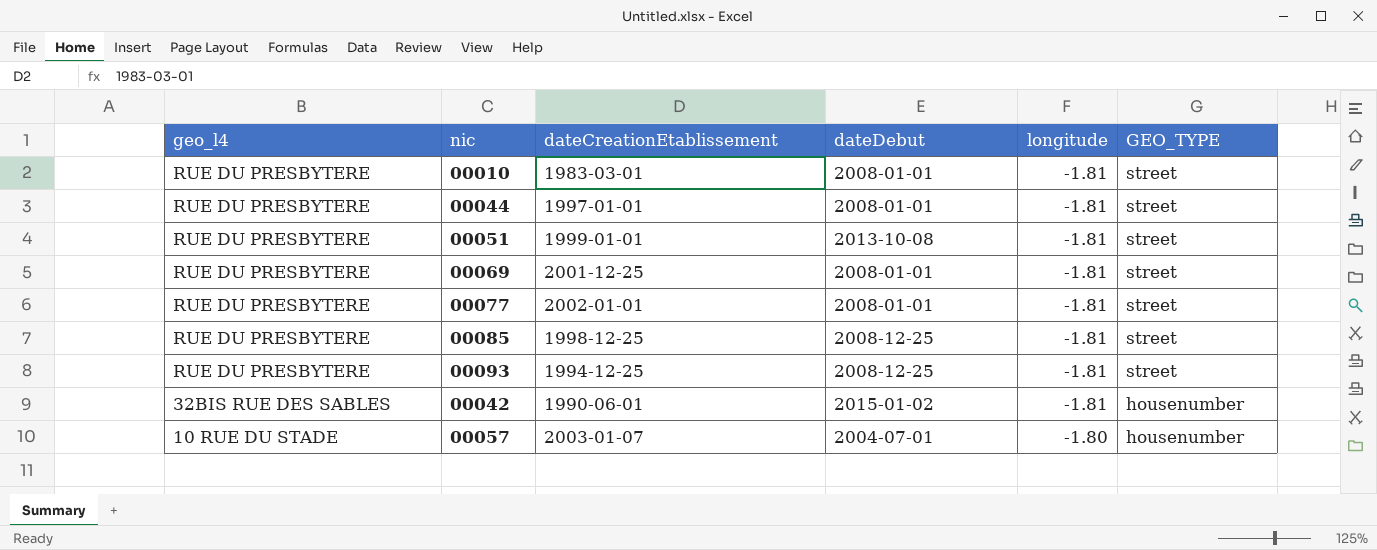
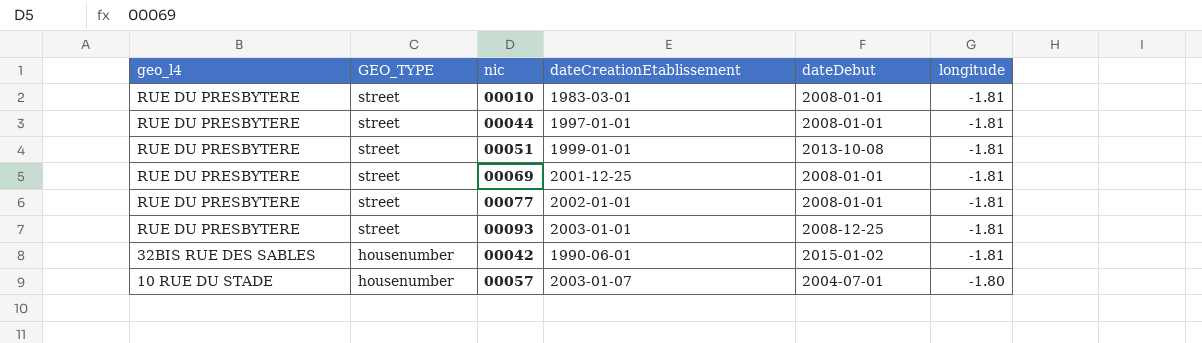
column GEO_TYPE | position: 6 -> 2
row 00085: RUE DU PRESBYTERE | 1998-12-25 | 2008-12-25 | -1.81 | street -> none
00093 | dateCreationEtablissement: 1994-12-25 -> 2003-01-01

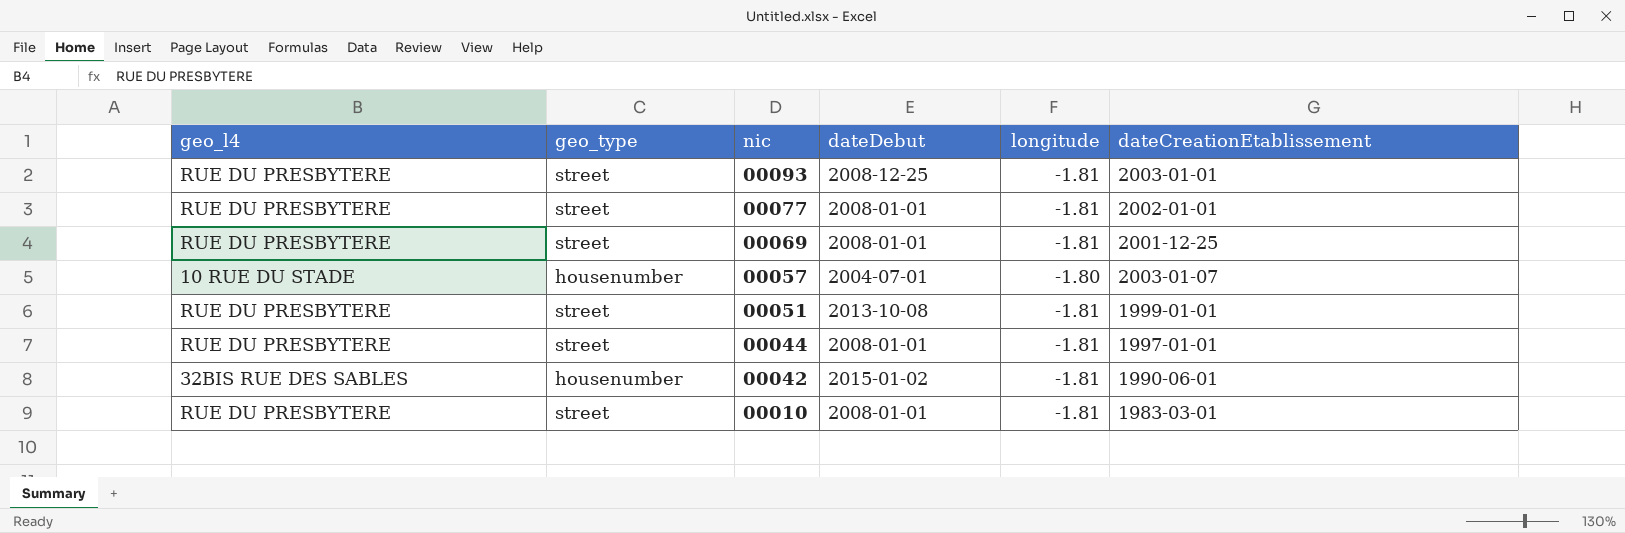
row order: geo_l4 descending -> nic descending
column name: GEO_TYPE -> geo_type
column dateCreationEtablissement | position: 4 -> 6

